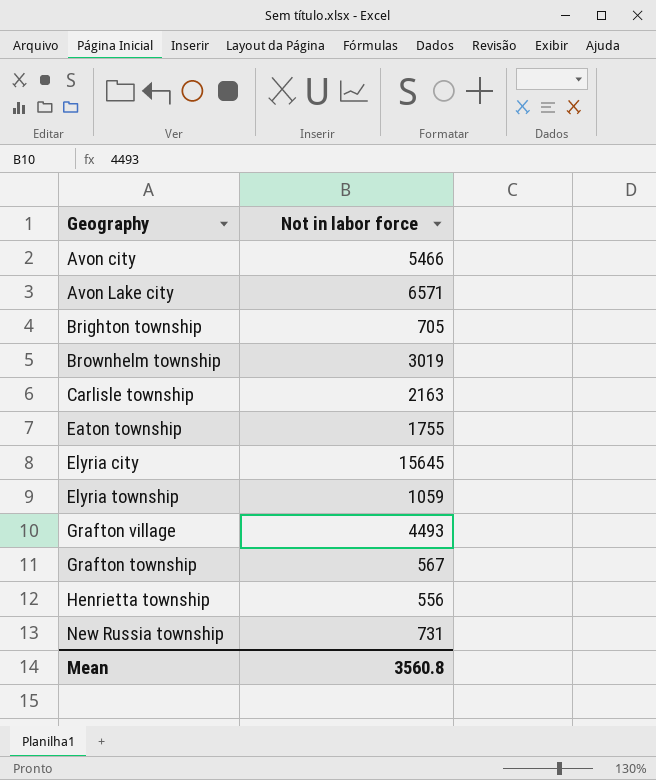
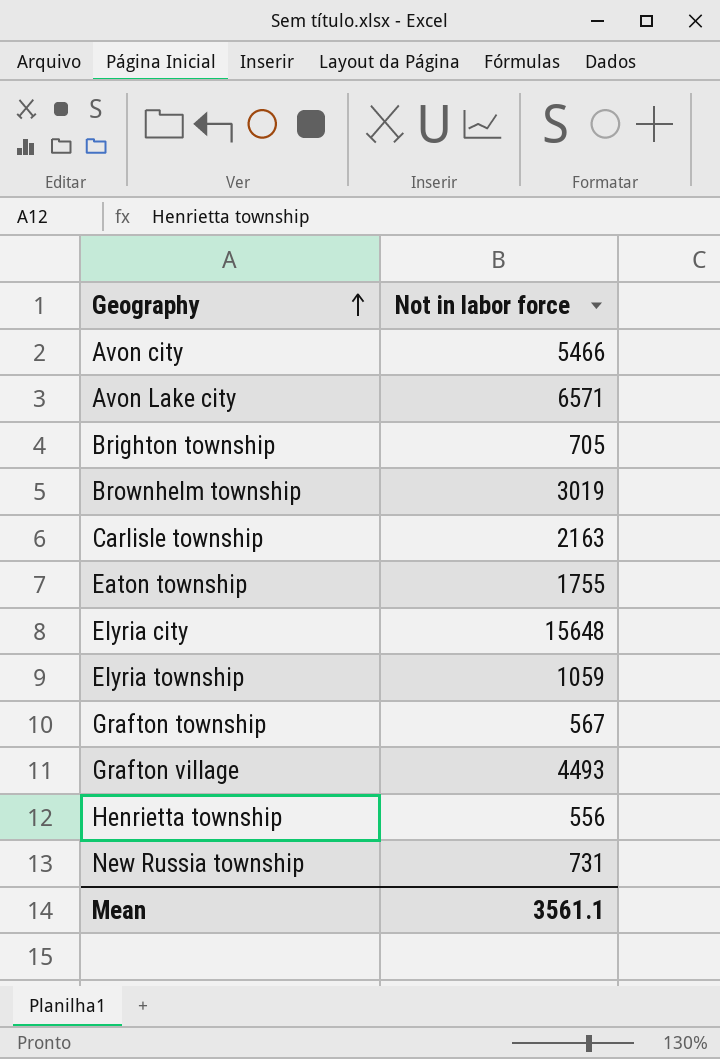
row order: none -> Geography ascending
Elyria city | Not in labor force: 15645 -> 15648
Mean | Not in labor force: 3560.8 -> 3561.1

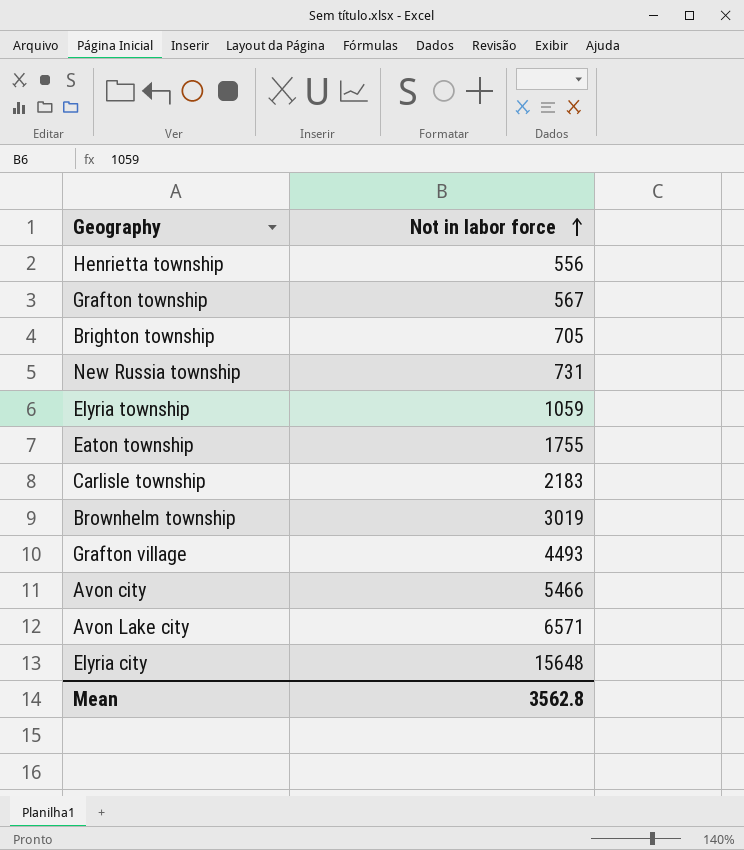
row order: Geography ascending -> Not in labor force ascending
Carlisle township | Not in labor force: 2163 -> 2183
Mean | Not in labor force: 3561.1 -> 3562.8

